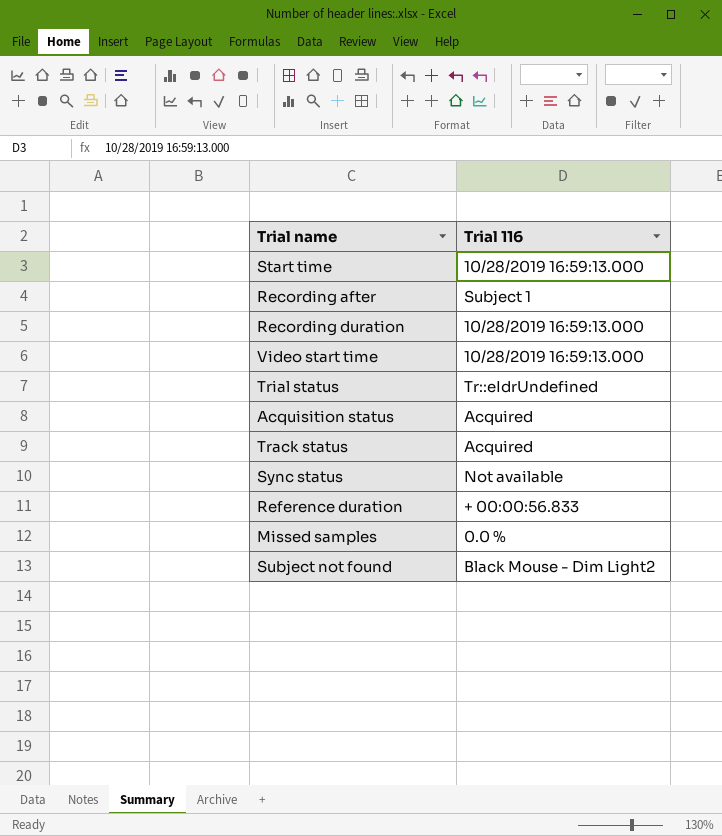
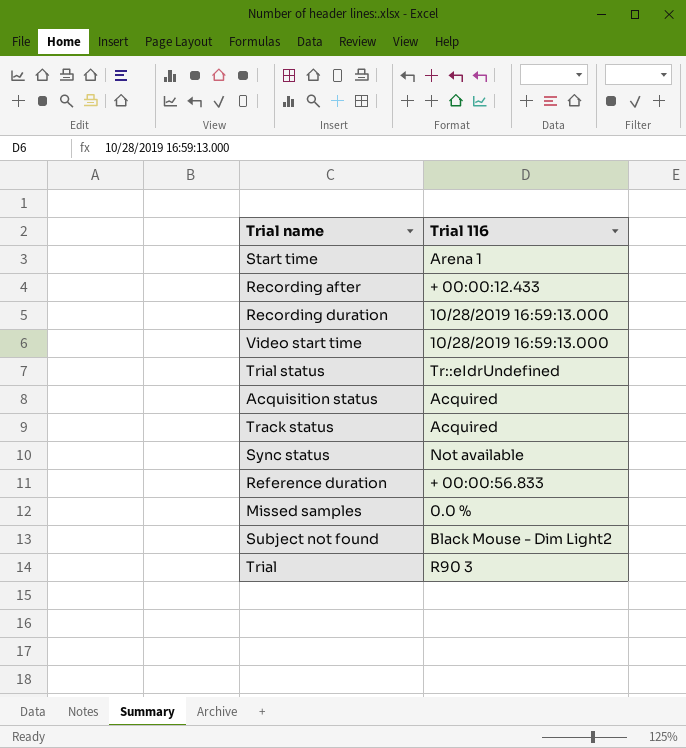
Start time | Trial 116: 10/28/2019 16:59:13.000 -> Arena 1
Recording after | Trial 116: Subject 1 -> + 00:00:12.433
row Trial: none -> R90 3

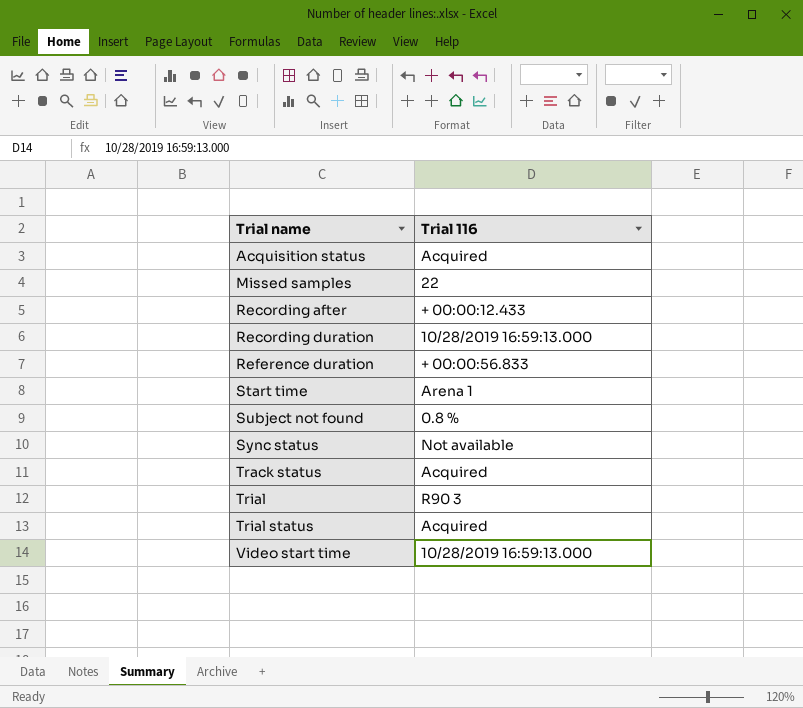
row order: none -> Trial name ascending
Missed samples | Trial 116: 0.0 % -> 22
Subject not found | Trial 116: Black Mouse - Dim Light2 -> 0.8 %
Trial status | Trial 116: Tr::eIdrUndefined -> Acquired

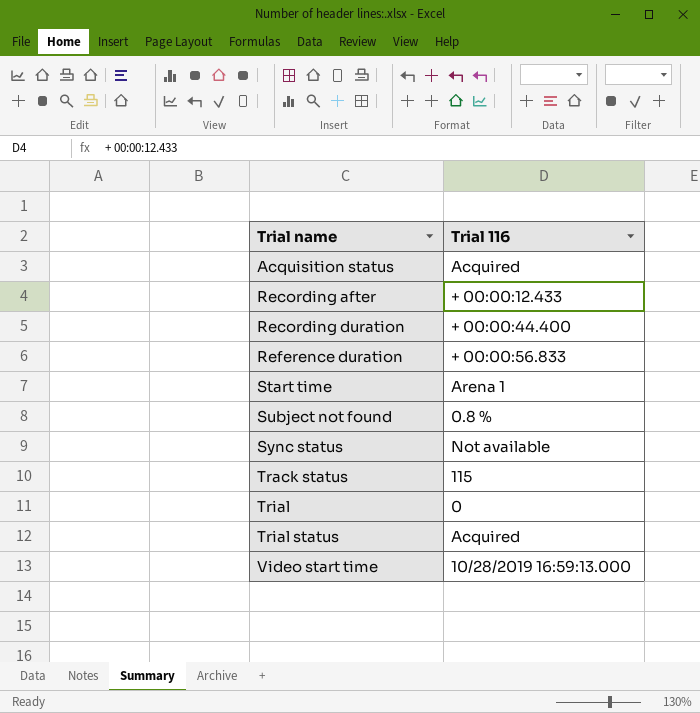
row Missed samples: 22 -> none
Recording duration | Trial 116: 10/28/2019 16:59:13.000 -> + 00:00:44.400
Track status | Trial 116: Acquired -> 115
Trial | Trial 116: R90 3 -> 0

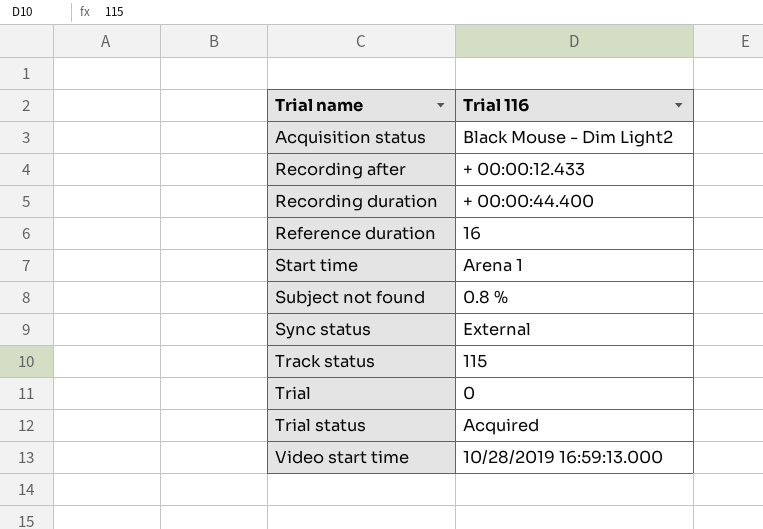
Acquisition status | Trial 116: Acquired -> Black Mouse - Dim Light2
Reference duration | Trial 116: + 00:00:56.833 -> 16
Sync status | Trial 116: Not available -> External

